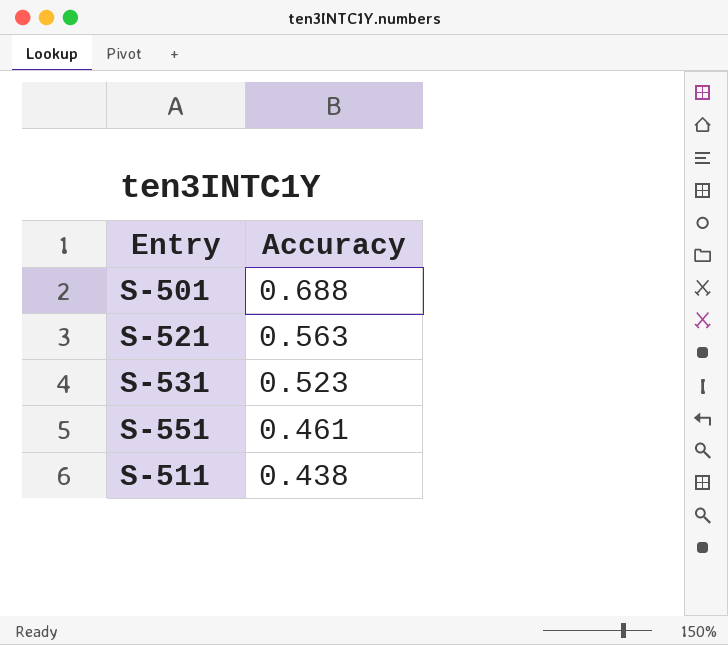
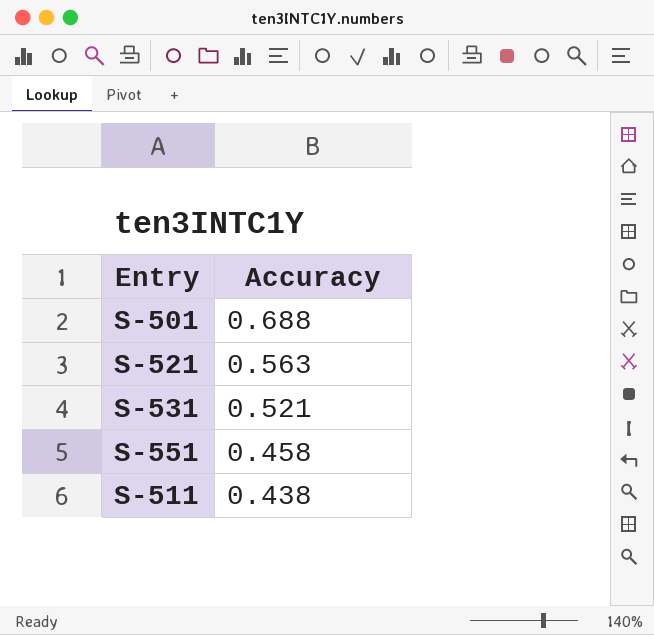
S-531 | Accuracy: 0.523 -> 0.521
S-551 | Accuracy: 0.461 -> 0.458

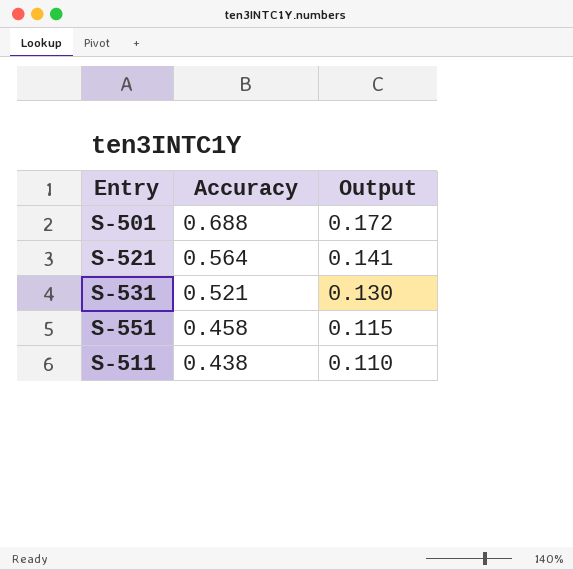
column Output | formula: none -> [Accuracy] * 0.25
S-521 | Accuracy: 0.563 -> 0.564

